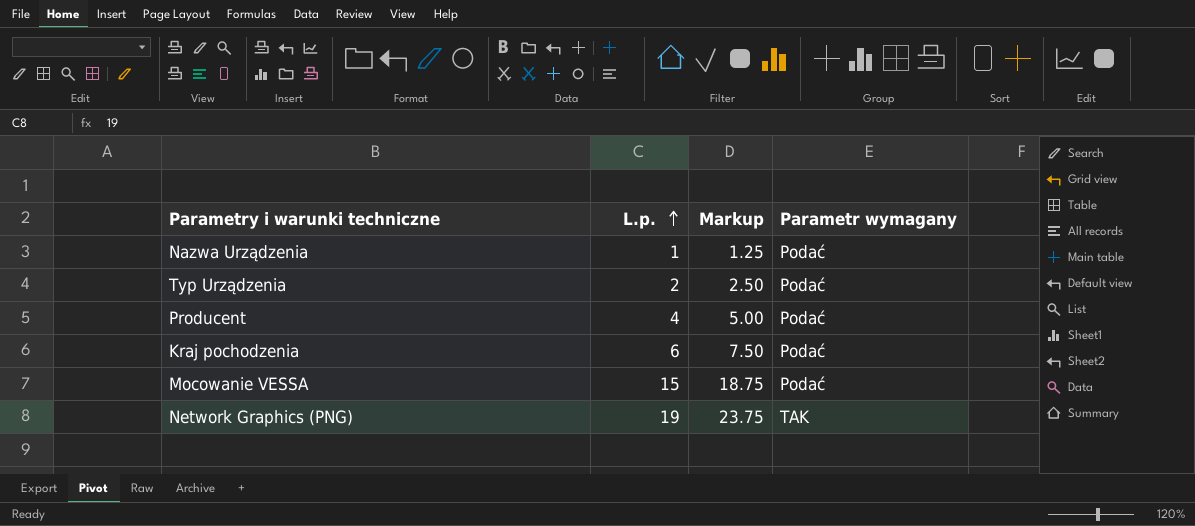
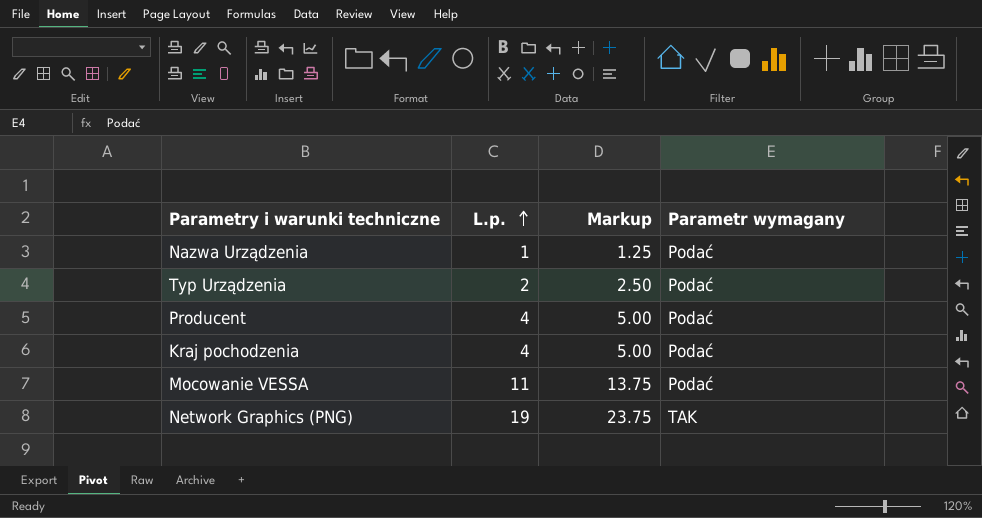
Kraj pochodzenia | L.p.: 6 -> 4
Kraj pochodzenia | Markup: 7.50 -> 5.00
Mocowanie VESSA | L.p.: 15 -> 11
Mocowanie VESSA | Markup: 18.75 -> 13.75

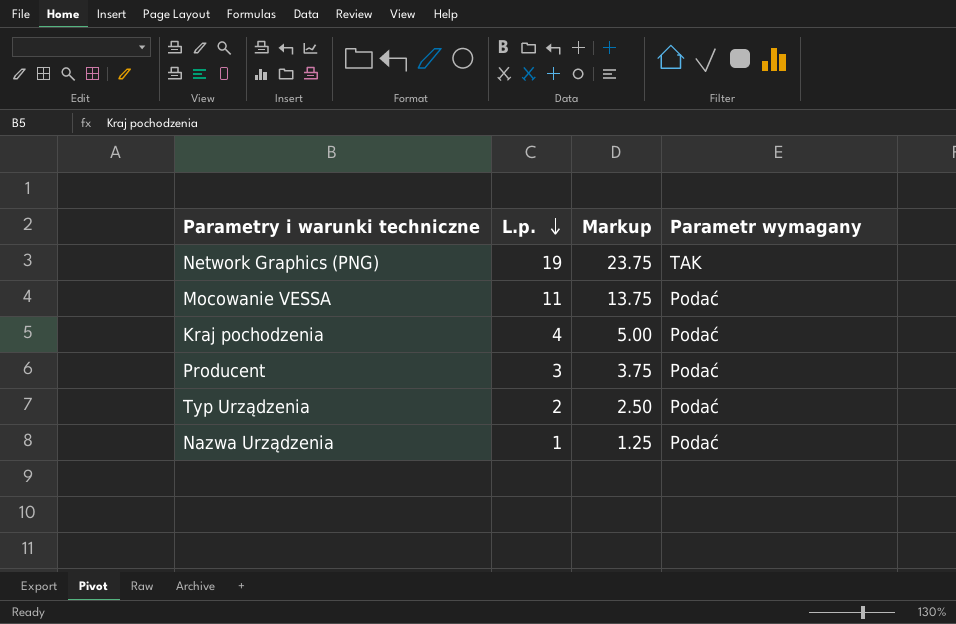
row order: L.p. ascending -> L.p. descending
Producent | L.p.: 4 -> 3
Producent | Markup: 5.00 -> 3.75

